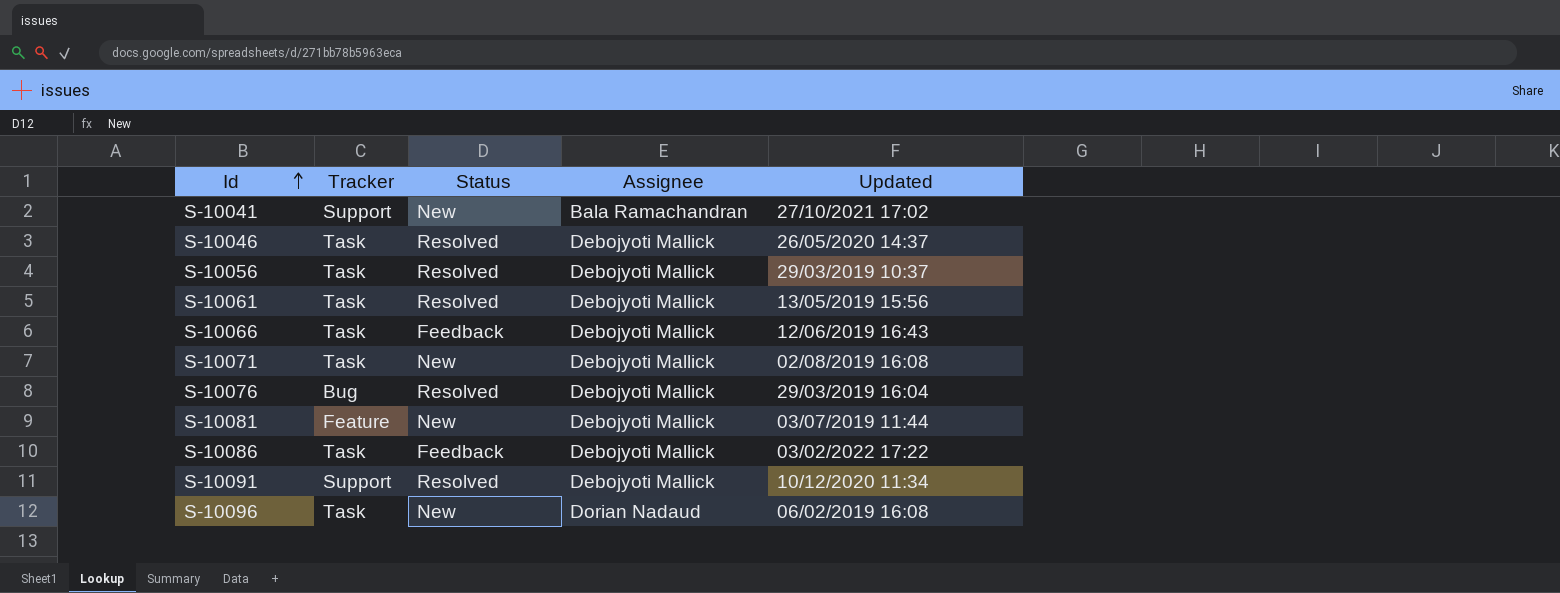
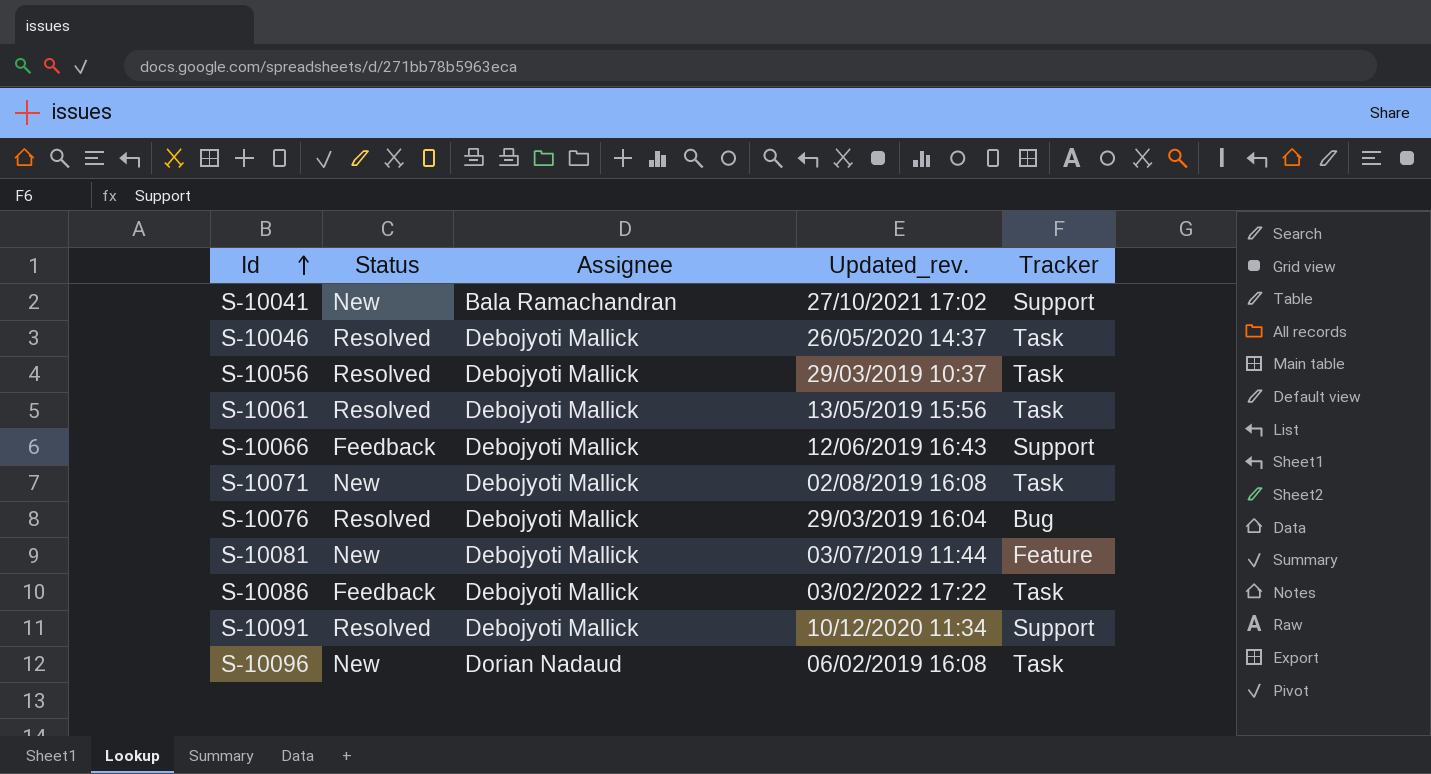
column name: Updated -> Updated_rev.
column Tracker | position: 2 -> 5
S-10066 | Tracker: Task -> Support

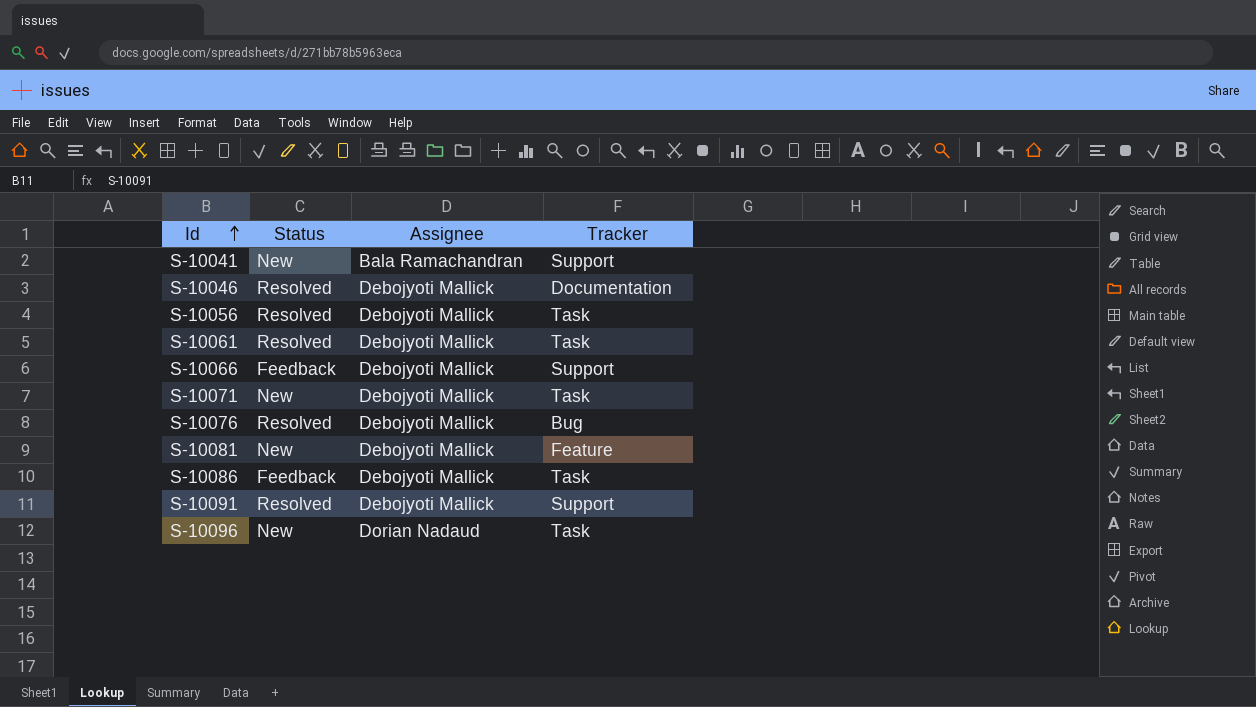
column Updated_rev. | position: 4 -> none
S-10046 | Tracker: Task -> Documentation

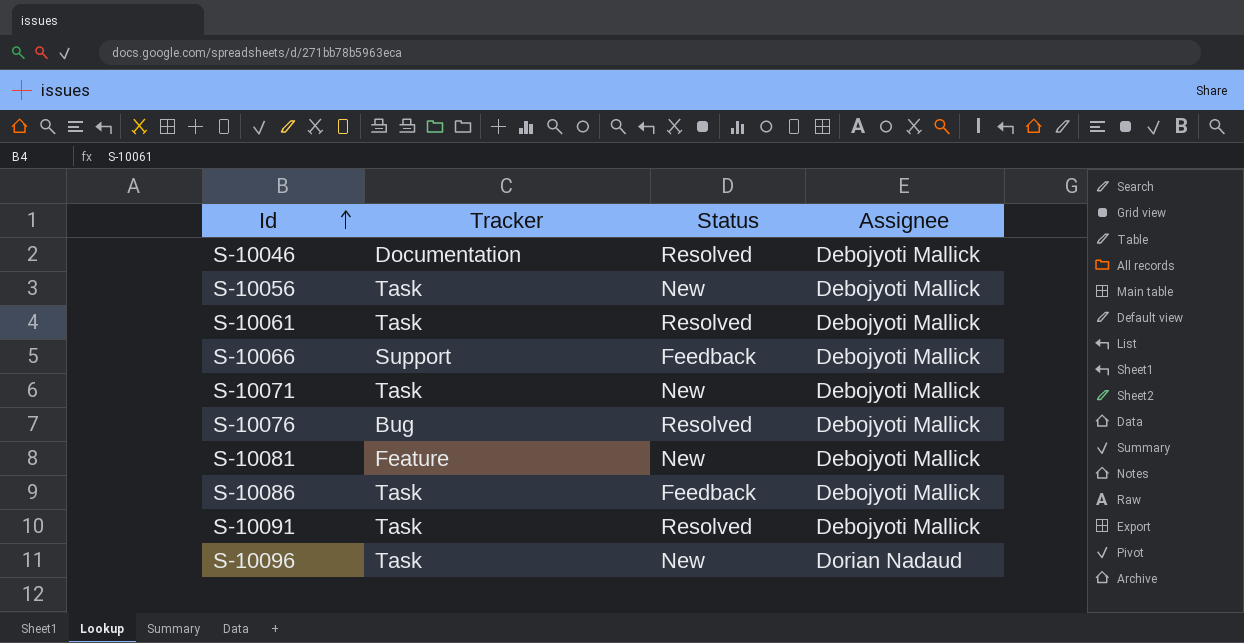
column Tracker | position: 4 -> 2
row S-10041: New | Bala Ramachandran | Support -> none
S-10056 | Status: Resolved -> New
S-10091 | Tracker: Support -> Task

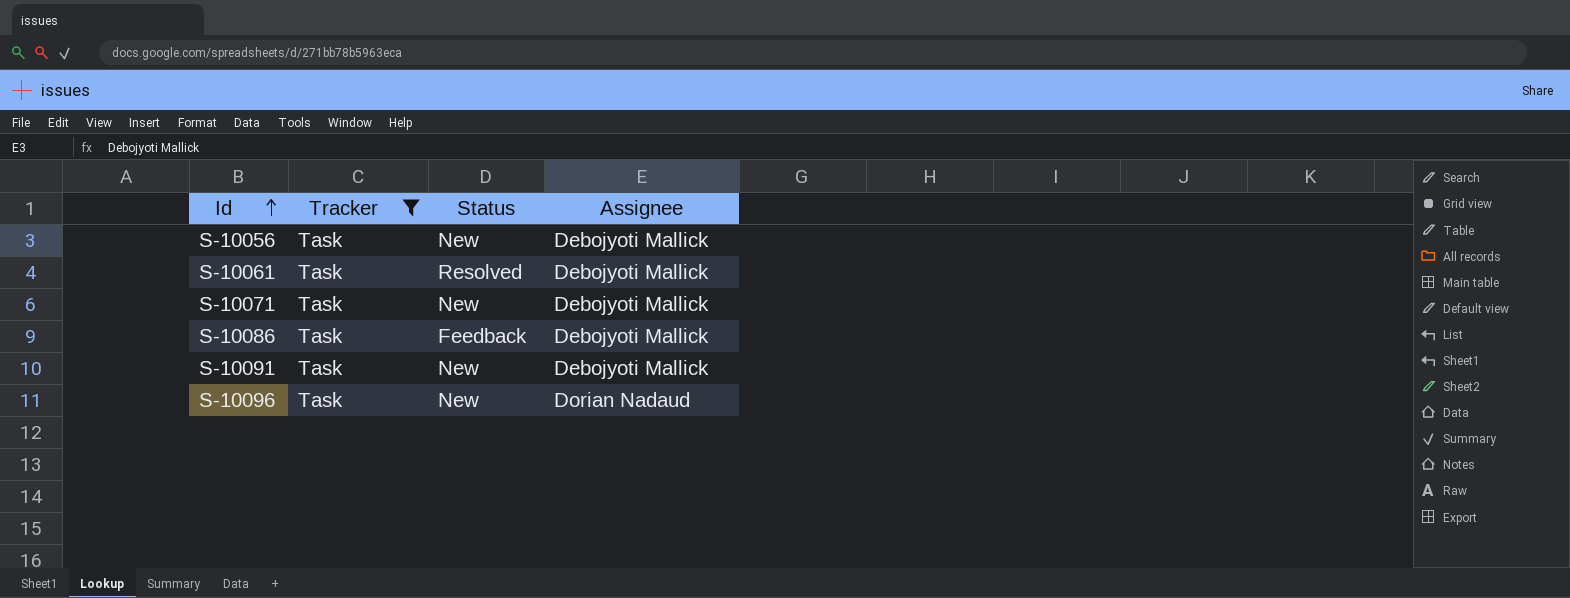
filter: none -> Tracker = Task
S-10091 | Status: Resolved -> New

